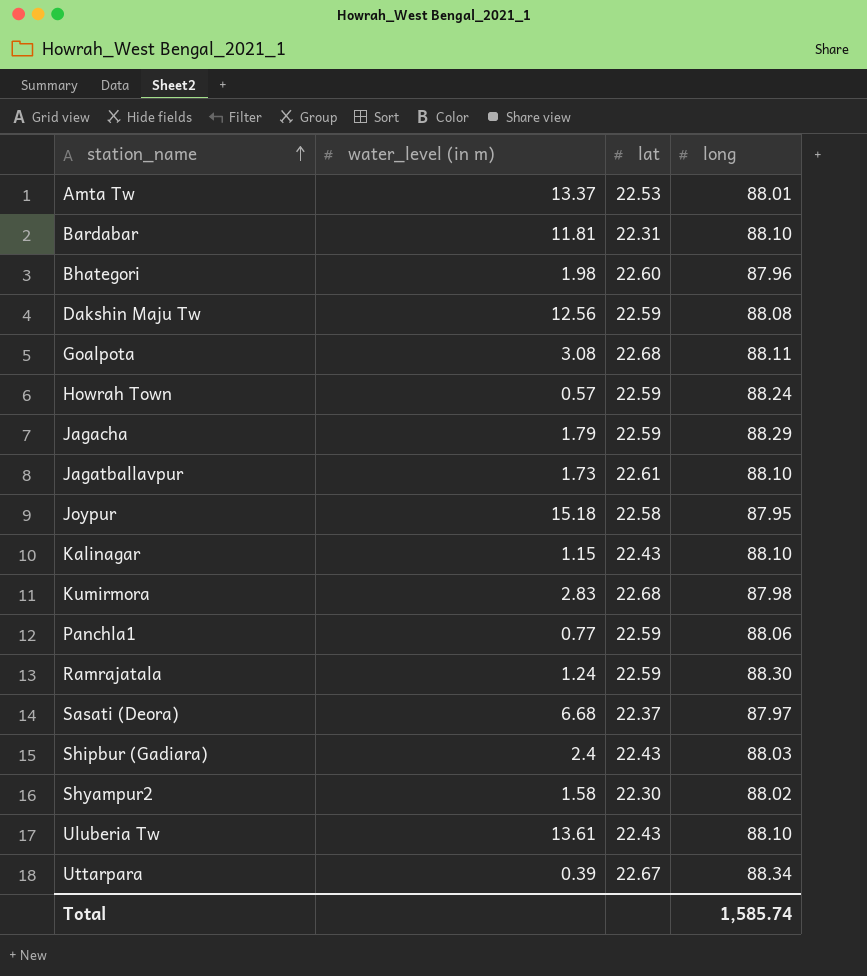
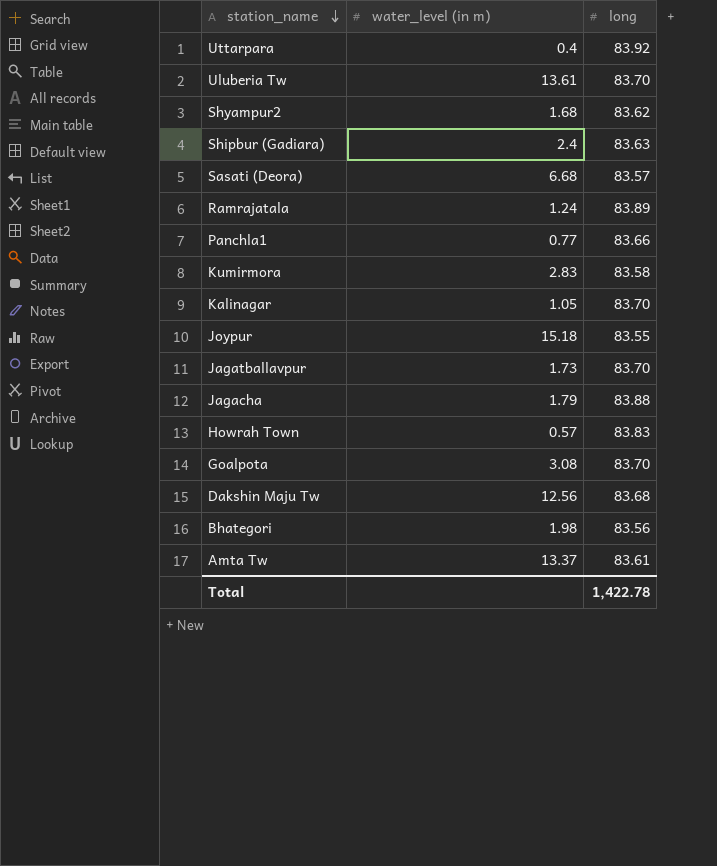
row order: station_name ascending -> station_name descending
column lat | position: 3 -> none
row Bardabar: 11.81 | 22.31 | 88.10 -> none
Uttarpara | water_level (in m): 0.39 -> 0.4
Uttarpara | long: 88.34 -> 83.92
Uluberia Tw | long: 88.10 -> 83.70
Shyampur2 | water_level (in m): 1.58 -> 1.68
Shyampur2 | long: 88.02 -> 83.62
Shipbur (Gadiara) | long: 88.03 -> 83.63
Sasati (Deora) | long: 87.97 -> 83.57
Ramrajatala | long: 88.30 -> 83.89
Panchla1 | long: 88.06 -> 83.66
Kumirmora | long: 87.98 -> 83.58
Kalinagar | water_level (in m): 1.15 -> 1.05
Kalinagar | long: 88.10 -> 83.70
Joypur | long: 87.95 -> 83.55
Jagatballavpur | long: 88.10 -> 83.70
Jagacha | long: 88.29 -> 83.88
Howrah Town | long: 88.24 -> 83.83
Goalpota | long: 88.11 -> 83.70
Dakshin Maju Tw | long: 88.08 -> 83.68
Bhategori | long: 87.96 -> 83.56
Amta Tw | long: 88.01 -> 83.61
Total | long: 1,585.74 -> 1,422.78

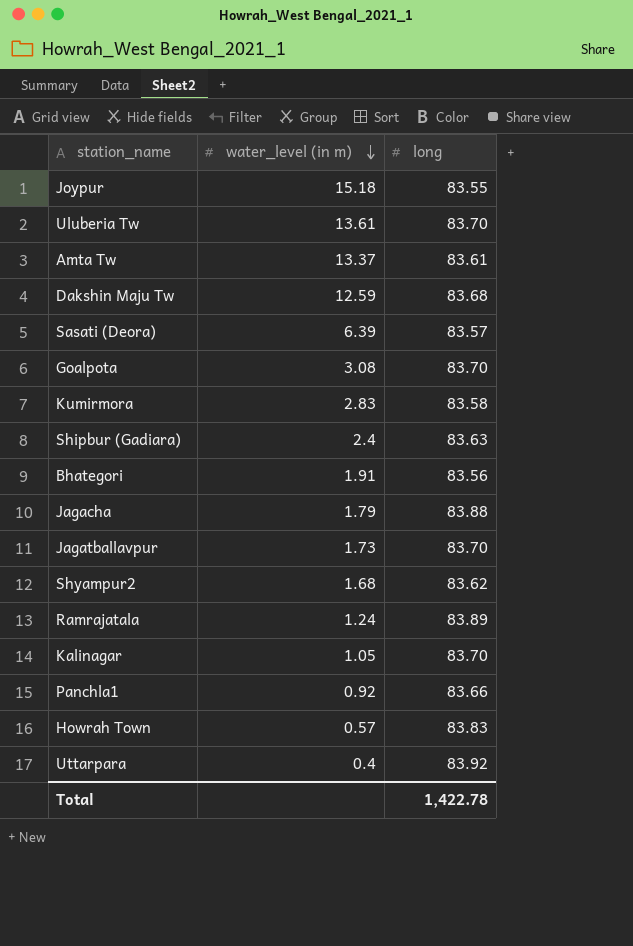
row order: station_name descending -> water_level (in m) descending
Dakshin Maju Tw | water_level (in m): 12.56 -> 12.59
Sasati (Deora) | water_level (in m): 6.68 -> 6.39
Bhategori | water_level (in m): 1.98 -> 1.91
Panchla1 | water_level (in m): 0.77 -> 0.92

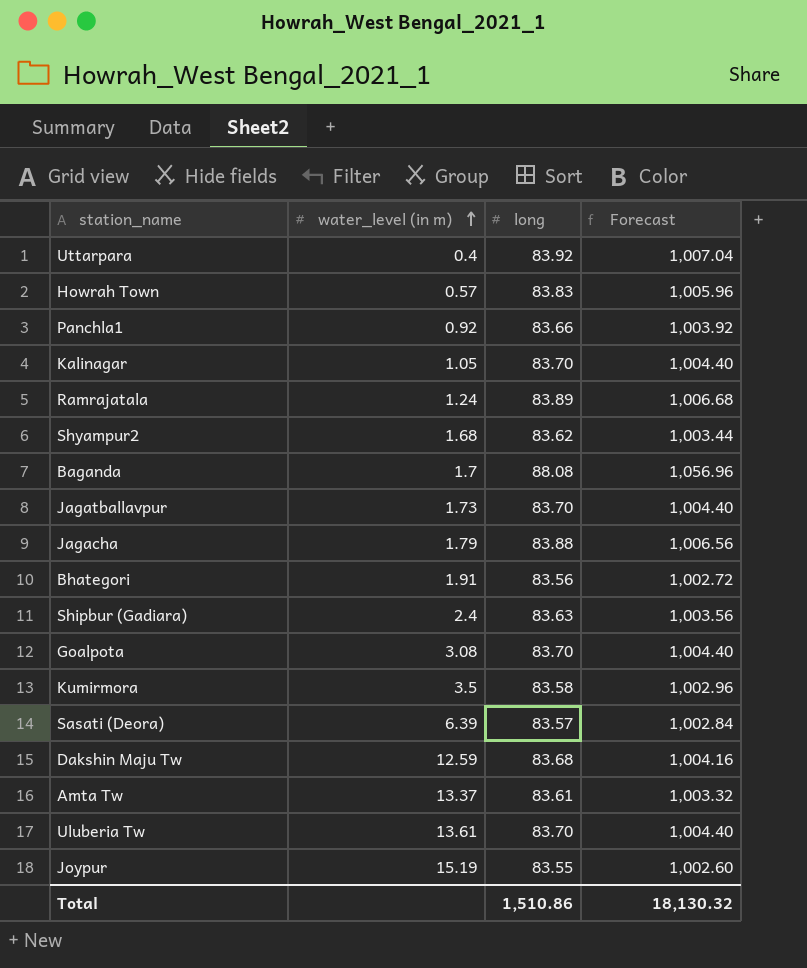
row order: water_level (in m) descending -> water_level (in m) ascending
column Forecast | formula: none -> [long] * 12
row Baganda: none -> 1.7 | 88.08 | 1,056.96
Kumirmora | water_level (in m): 2.83 -> 3.5
Joypur | water_level (in m): 15.18 -> 15.19
Total | long: 1,422.78 -> 1,510.86

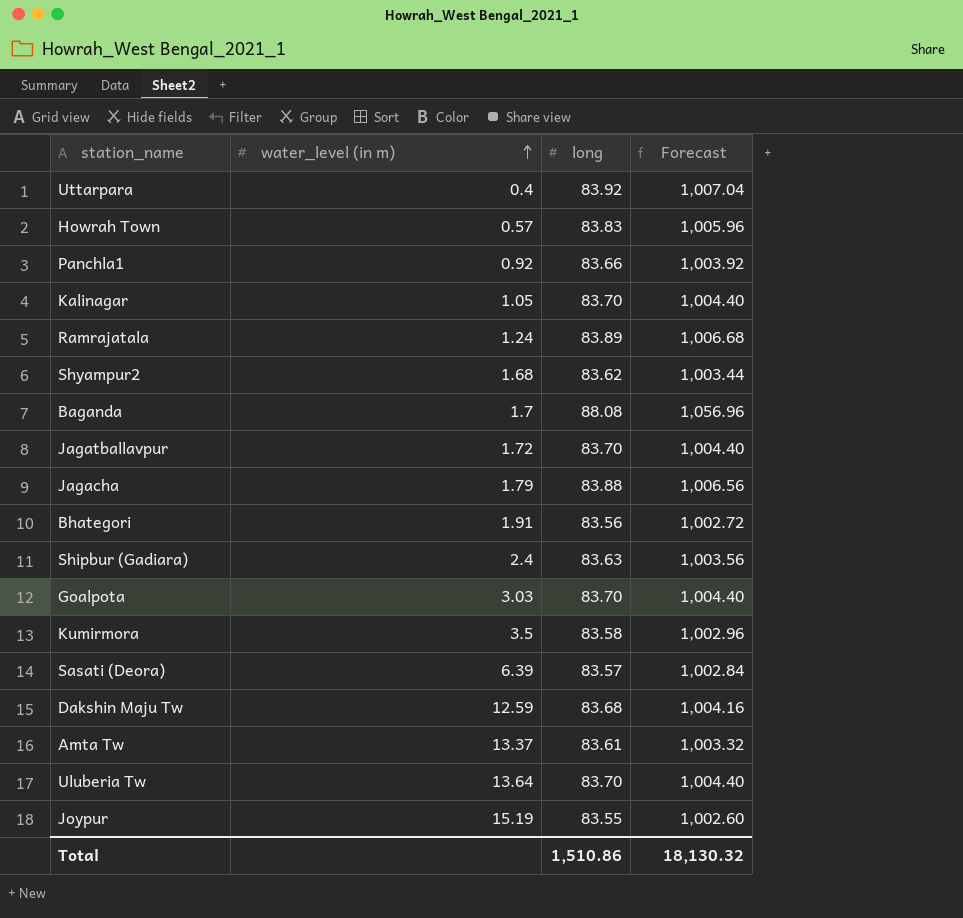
Jagatballavpur | water_level (in m): 1.73 -> 1.72
Goalpota | water_level (in m): 3.08 -> 3.03
Uluberia Tw | water_level (in m): 13.61 -> 13.64

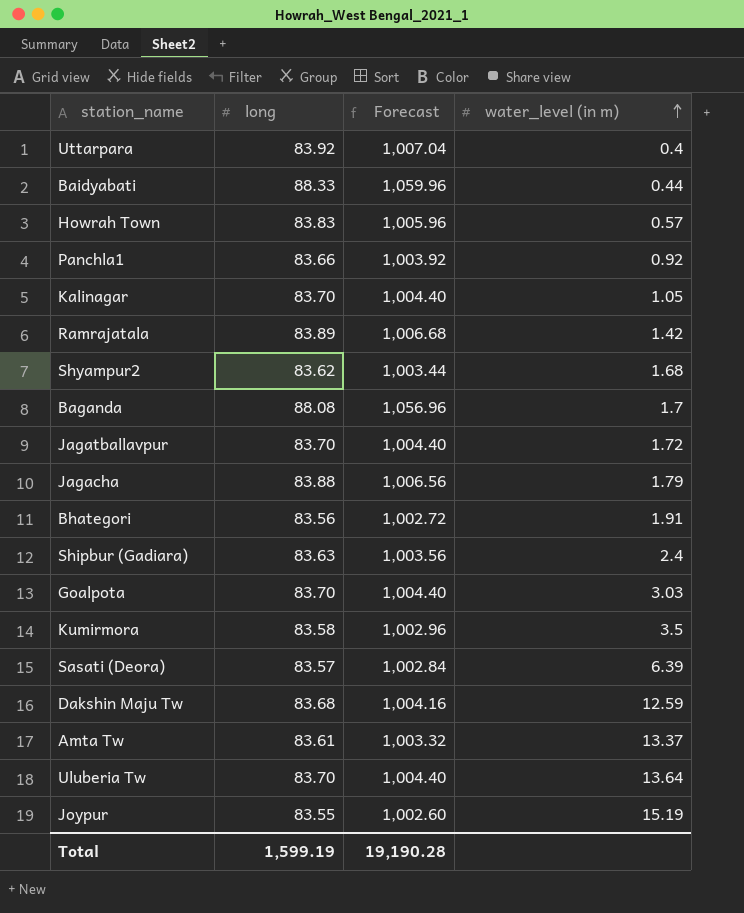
column water_level (in m) | position: 2 -> 4
row Baidyabati: none -> 88.33 | 1,059.96 | 0.44
Ramrajatala | water_level (in m): 1.24 -> 1.42
Total | long: 1,510.86 -> 1,599.19
Total | Forecast: 18,130.32 -> 19,190.28

